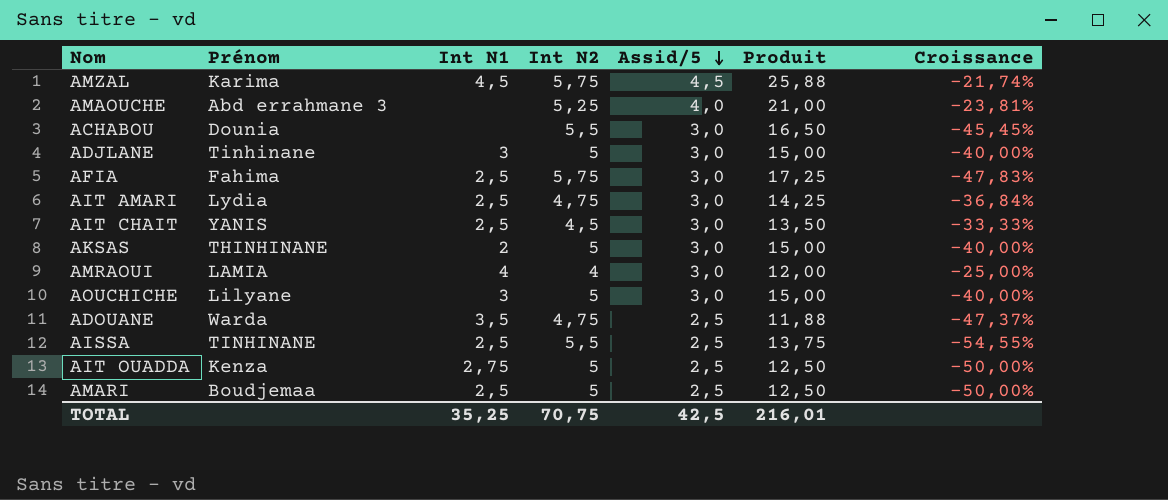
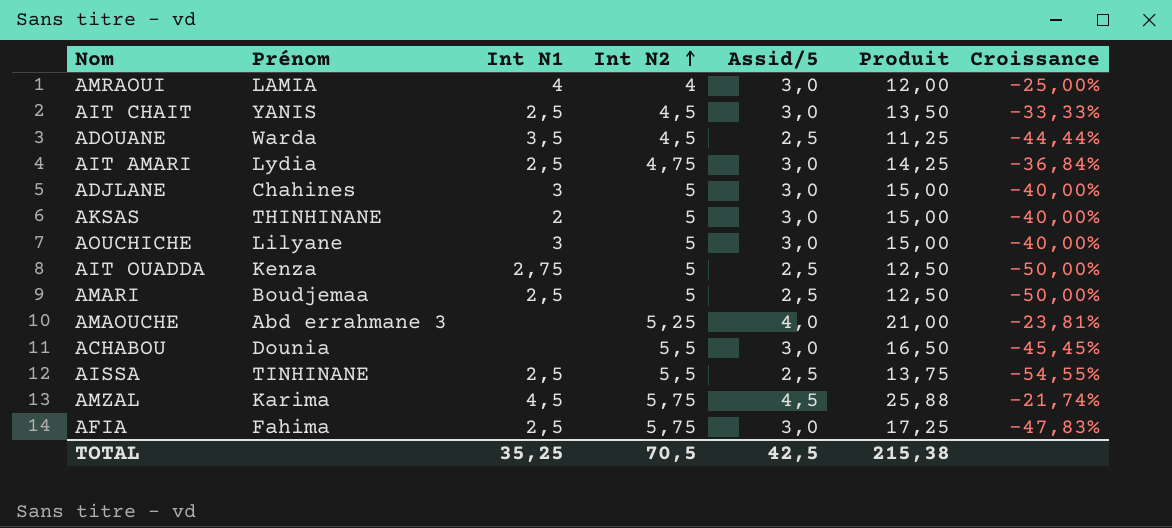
row order: Assid/5 descending -> Int N2 ascending
ADOUANE | Int N2: 4,75 -> 4,5
ADOUANE | Produit: 11,88 -> 11,25
ADOUANE | Croissance: -47,37% -> -44,44%
ADJLANE | Prénom: Tinhinane -> Chahines
TOTAL | Int N2: 70,75 -> 70,5
TOTAL | Produit: 216,01 -> 215,38

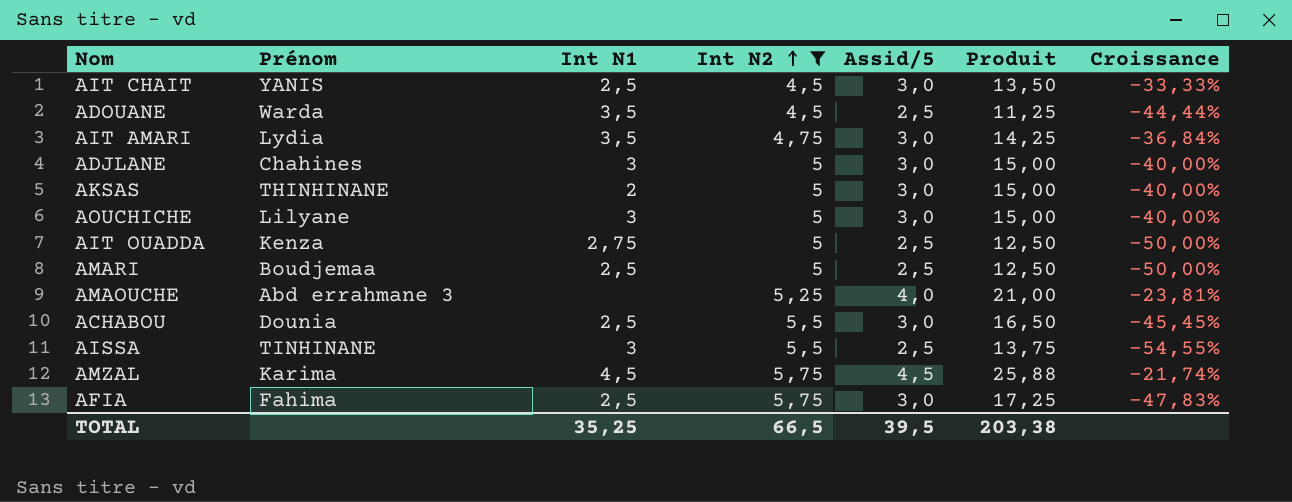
filter: none -> Int N2 != 4
AIT AMARI | Int N1: 2,5 -> 3,5
ACHABOU | Int N1: none -> 2,5
AISSA | Int N1: 2,5 -> 3
TOTAL | Int N2: 70,5 -> 66,5
TOTAL | Assid/5: 42,5 -> 39,5
TOTAL | Produit: 215,38 -> 203,38

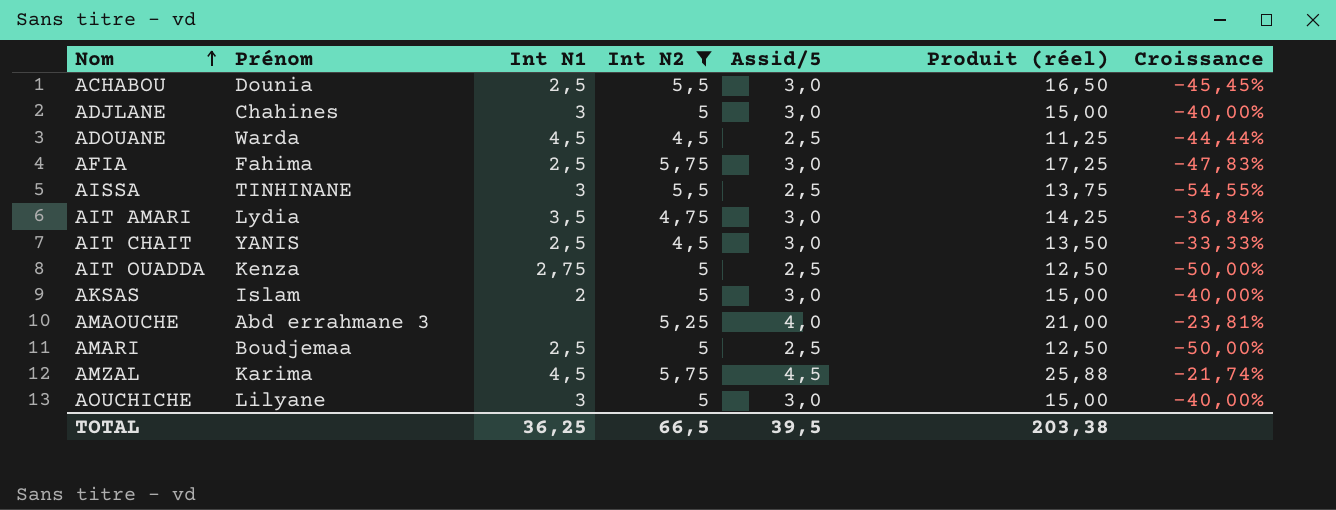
row order: Int N2 ascending -> Nom ascending
column name: Produit -> Produit (réel)
ADOUANE | Int N1: 3,5 -> 4,5
AKSAS | Prénom: THINHINANE -> Islam
TOTAL | Int N1: 35,25 -> 36,25

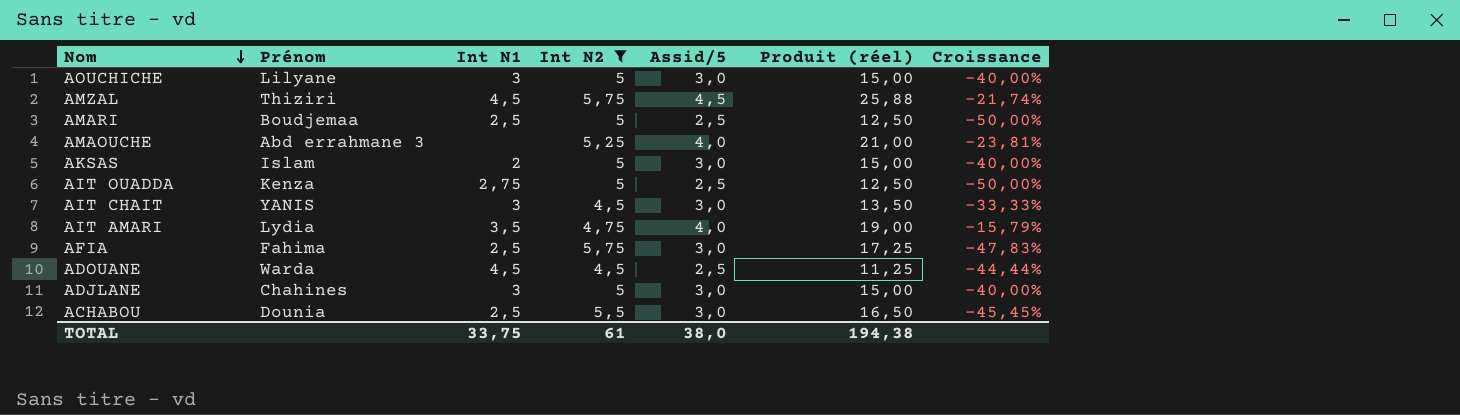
row order: Nom ascending -> Nom descending
row AISSA: TINHINANE | 3 | 5,5 | 2,5 | 13,75 | -54,55% -> none
AMZAL | Prénom: Karima -> Thiziri
AIT CHAIT | Int N1: 2,5 -> 3
AIT AMARI | Assid/5: 3,0 -> 4,0
AIT AMARI | Produit (réel): 14,25 -> 19,00
AIT AMARI | Croissance: -36,84% -> -15,79%
TOTAL | Int N1: 36,25 -> 33,75
TOTAL | Int N2: 66,5 -> 61
TOTAL | Assid/5: 39,5 -> 38,0
TOTAL | Produit (réel): 203,38 -> 194,38

